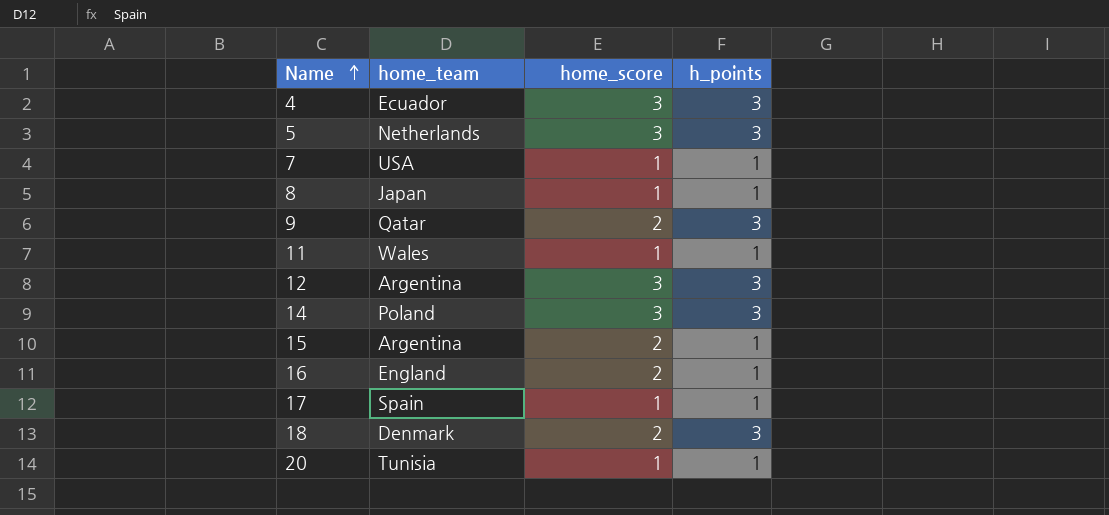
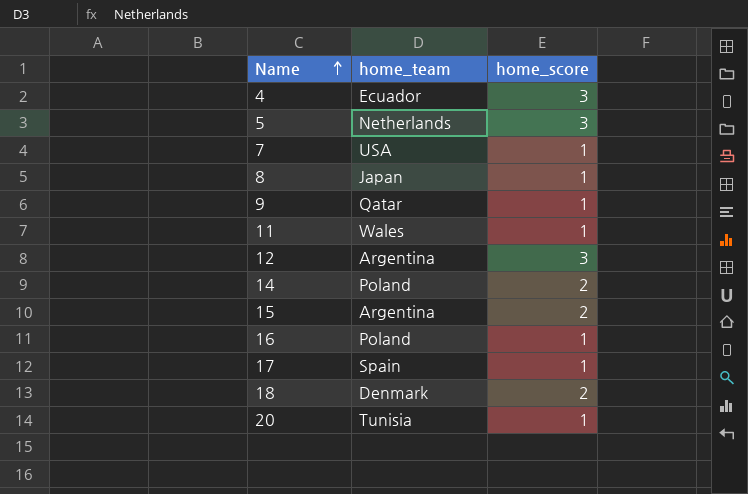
column h_points | position: 4 -> none
9 | home_score: 2 -> 1
14 | home_score: 3 -> 2
16 | home_team: England -> Poland
16 | home_score: 2 -> 1

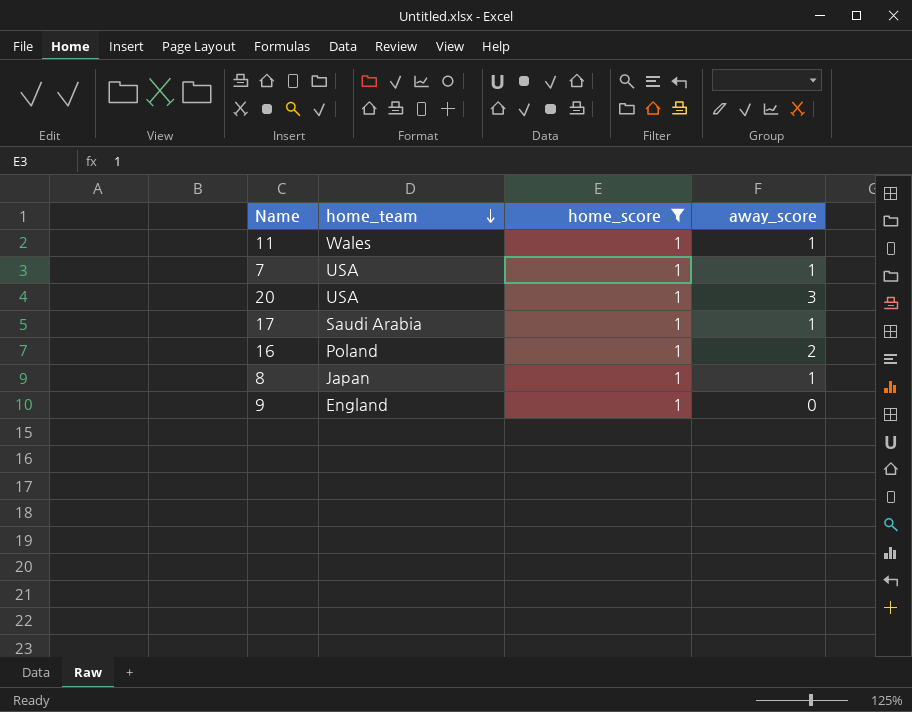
filter: none -> home_score = 1
row order: Name ascending -> home_team descending
column away_score | position: none -> 4
20 | home_team: Tunisia -> USA
17 | home_team: Spain -> Saudi Arabia
9 | home_team: Qatar -> England

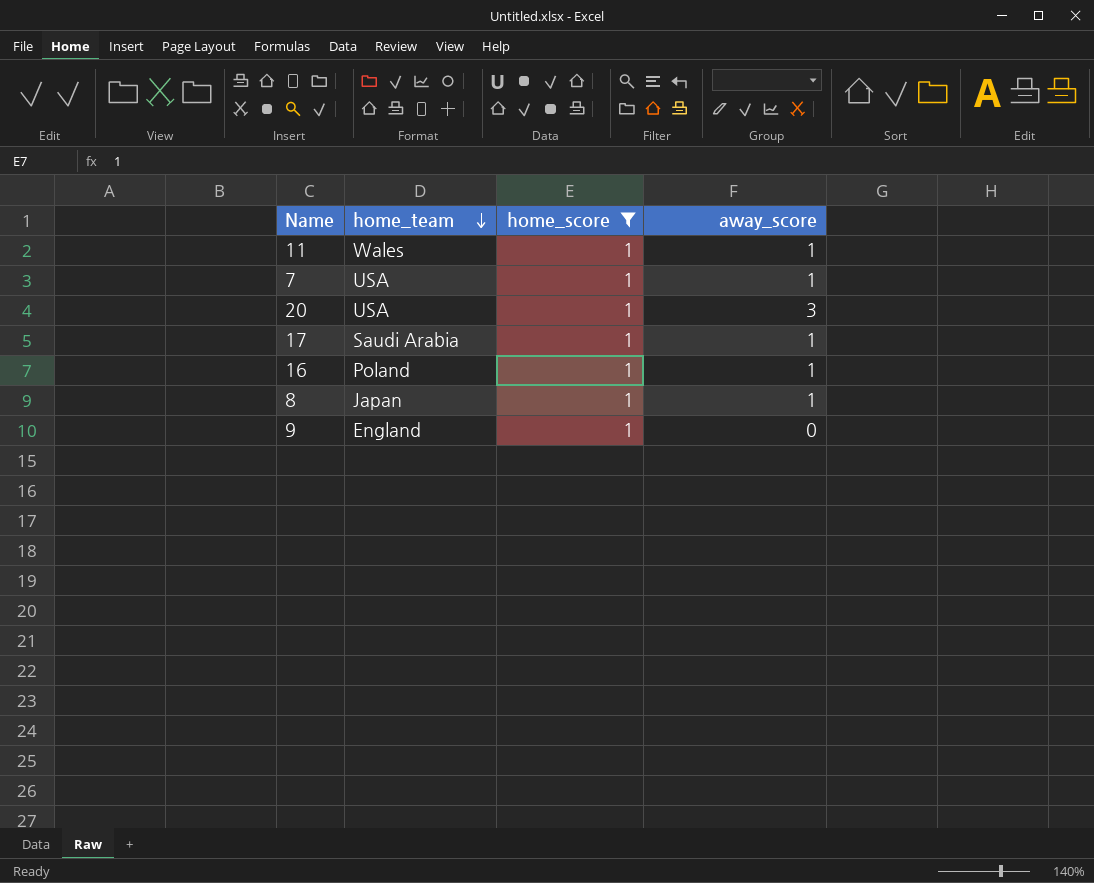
16 | away_score: 2 -> 1

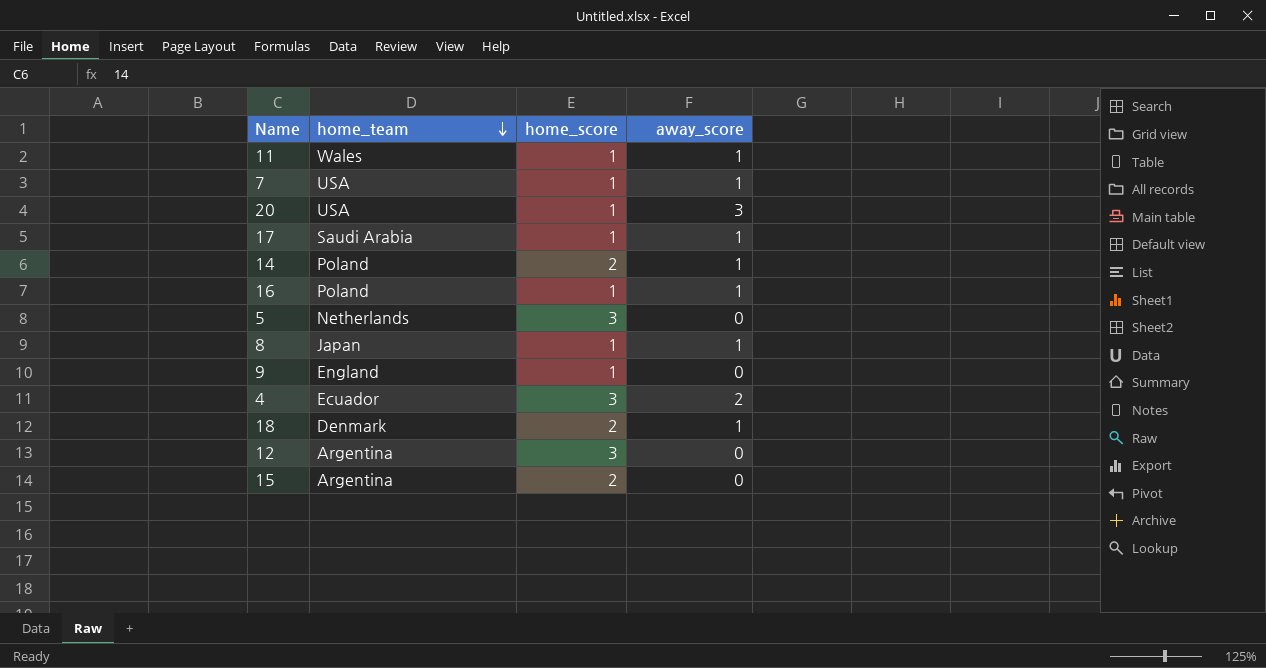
filter: home_score = 1 -> none

